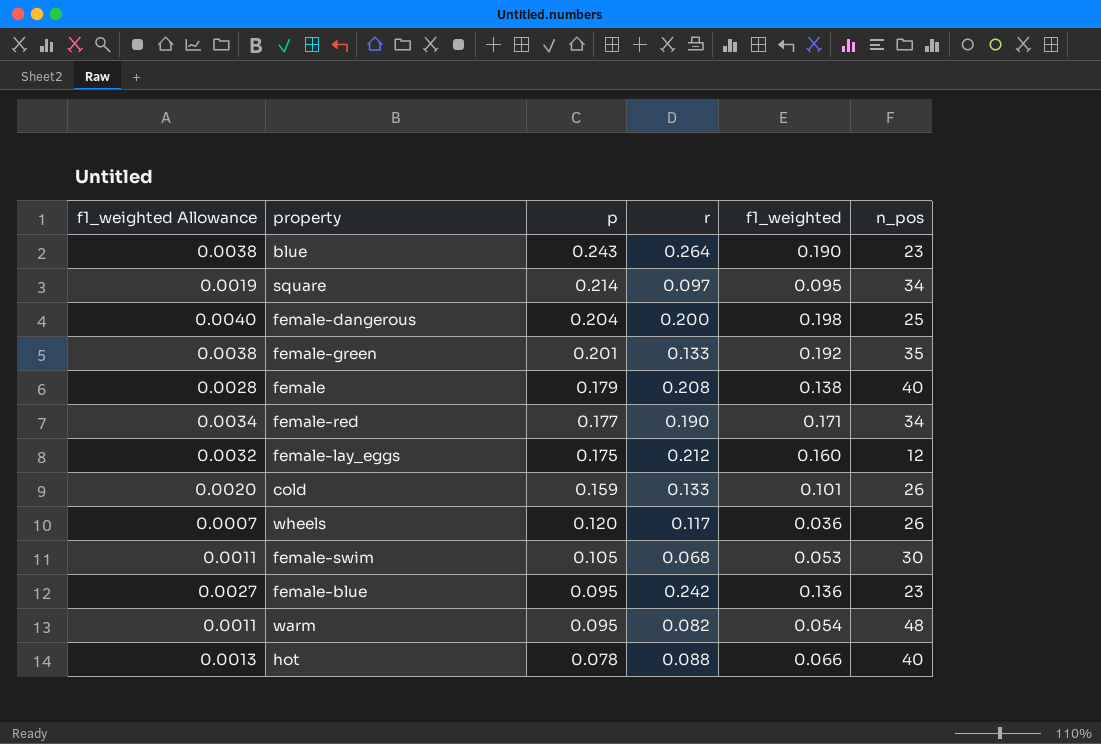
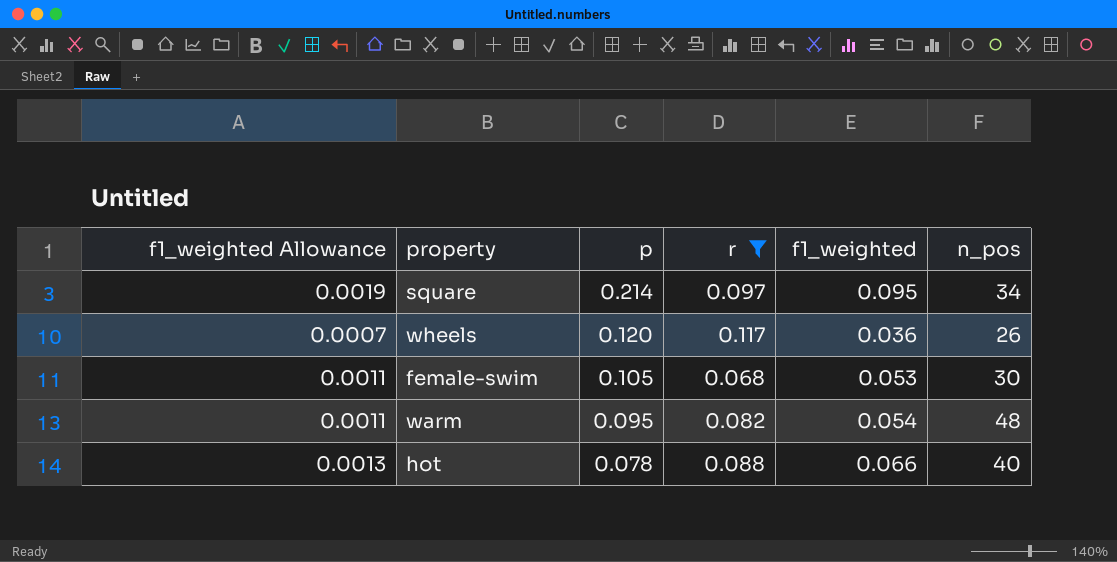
filter: none -> r <= 0.117

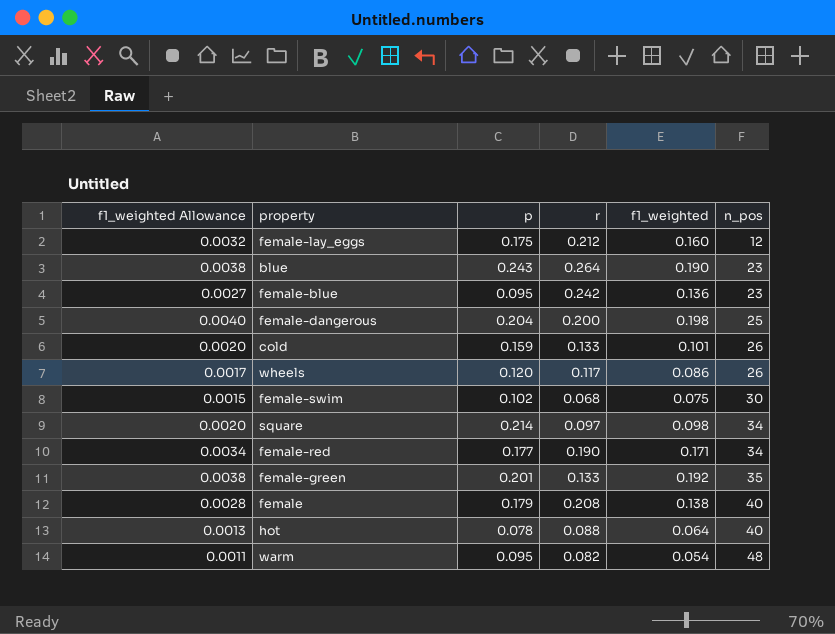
filter: r <= 0.117 -> none
row order: p descending -> n_pos ascending
wheels | f1_weighted Allowance: 0.0007 -> 0.0017
wheels | f1_weighted: 0.036 -> 0.086
female-swim | f1_weighted Allowance: 0.0011 -> 0.0015
female-swim | p: 0.105 -> 0.102
female-swim | f1_weighted: 0.053 -> 0.075
square | f1_weighted Allowance: 0.0019 -> 0.0020
square | f1_weighted: 0.095 -> 0.098
hot | f1_weighted: 0.066 -> 0.064

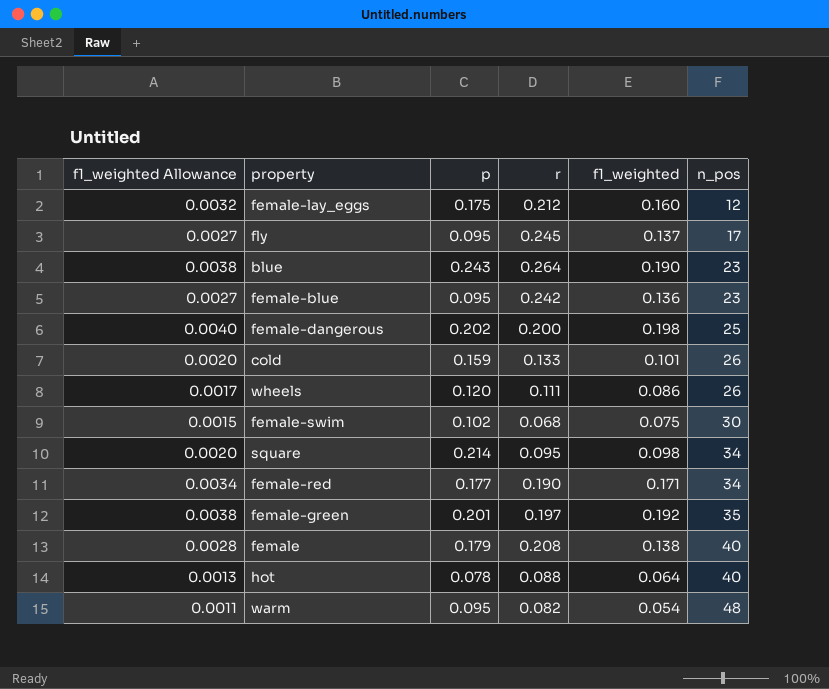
row fly: none -> 0.0027 | 0.095 | 0.245 | 0.137 | 17
female-dangerous | p: 0.204 -> 0.202
wheels | r: 0.117 -> 0.111
square | r: 0.097 -> 0.095
female-green | r: 0.133 -> 0.197

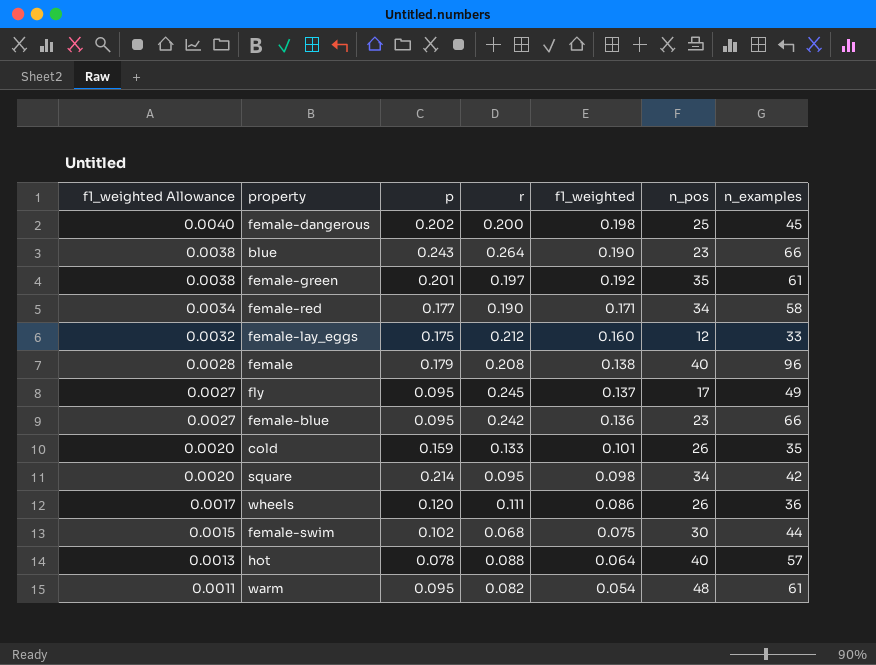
row order: n_pos ascending -> f1_weighted Allowance descending
column n_examples | position: none -> 7

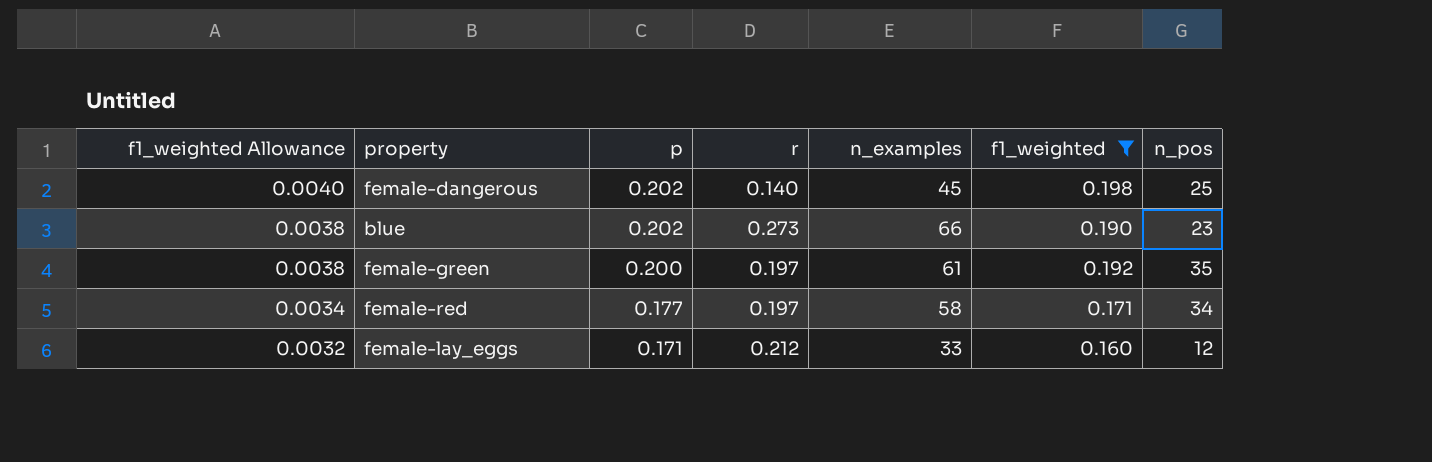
filter: none -> f1_weighted >= 0.160
column n_examples | position: 7 -> 5
female-dangerous | r: 0.200 -> 0.140
blue | p: 0.243 -> 0.202
blue | r: 0.264 -> 0.273
female-green | p: 0.201 -> 0.200
female-red | r: 0.190 -> 0.197
female-lay_eggs | p: 0.175 -> 0.171

